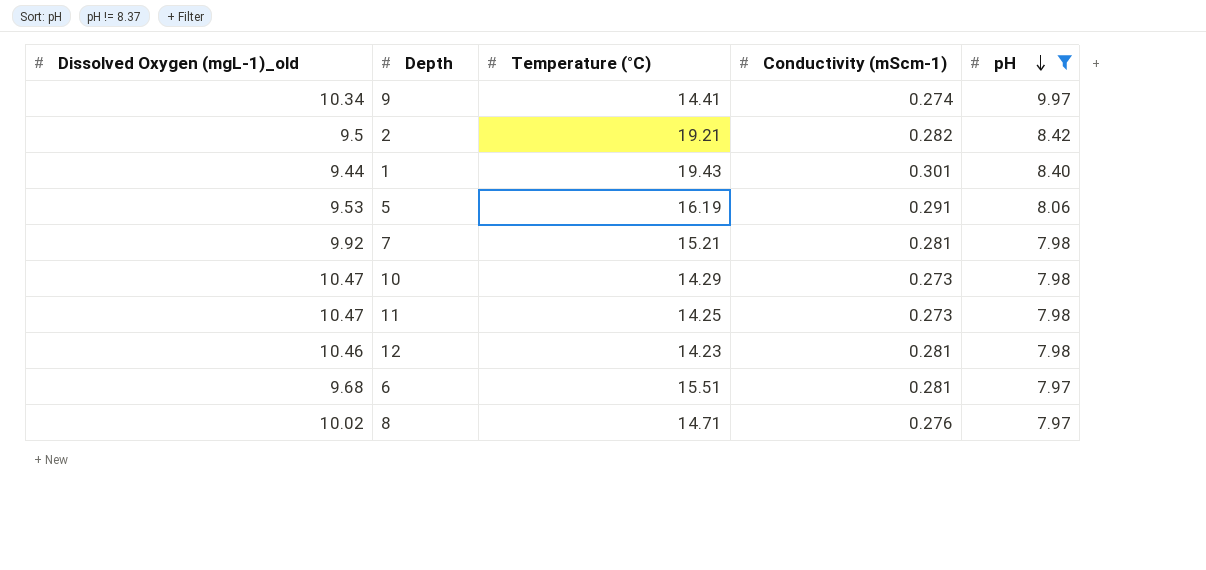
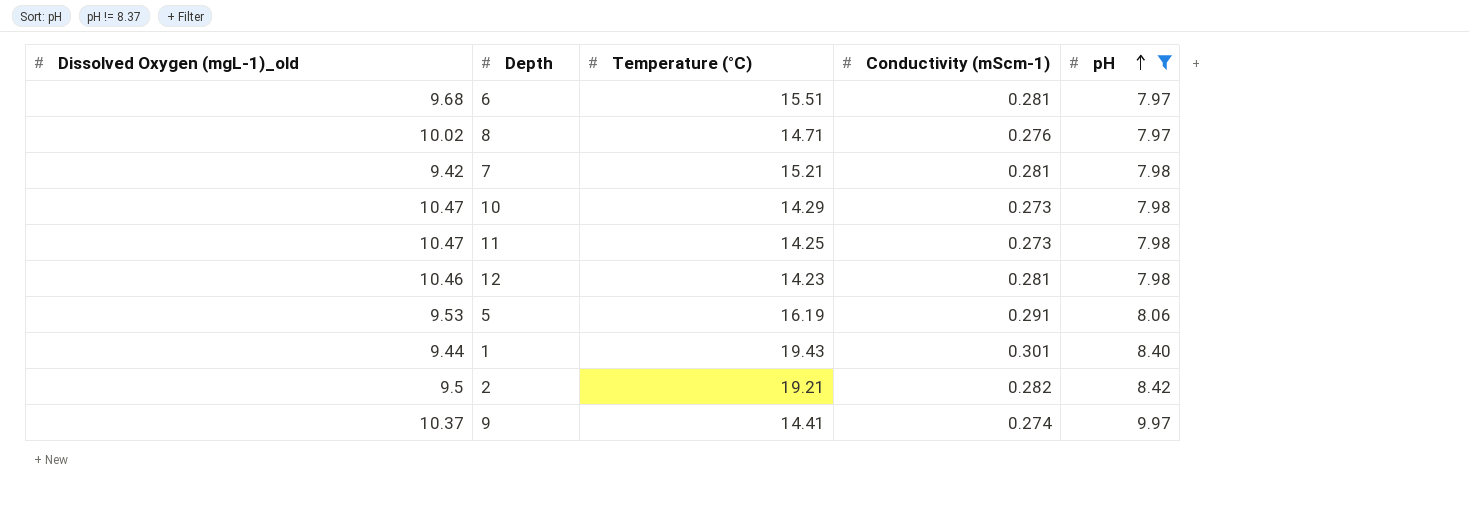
row order: pH descending -> pH ascending
7 | Dissolved Oxygen (mgL-1)_old: 9.92 -> 9.42
9 | Dissolved Oxygen (mgL-1)_old: 10.34 -> 10.37

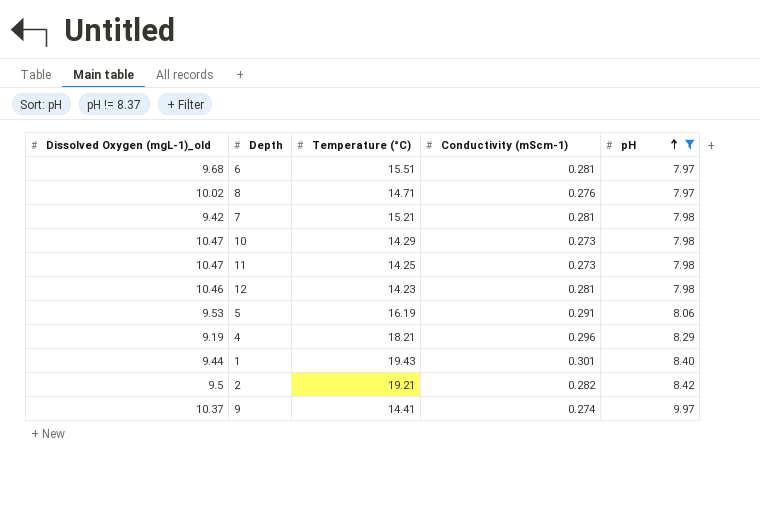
row 4: none -> 9.19 | 18.21 | 0.296 | 8.29

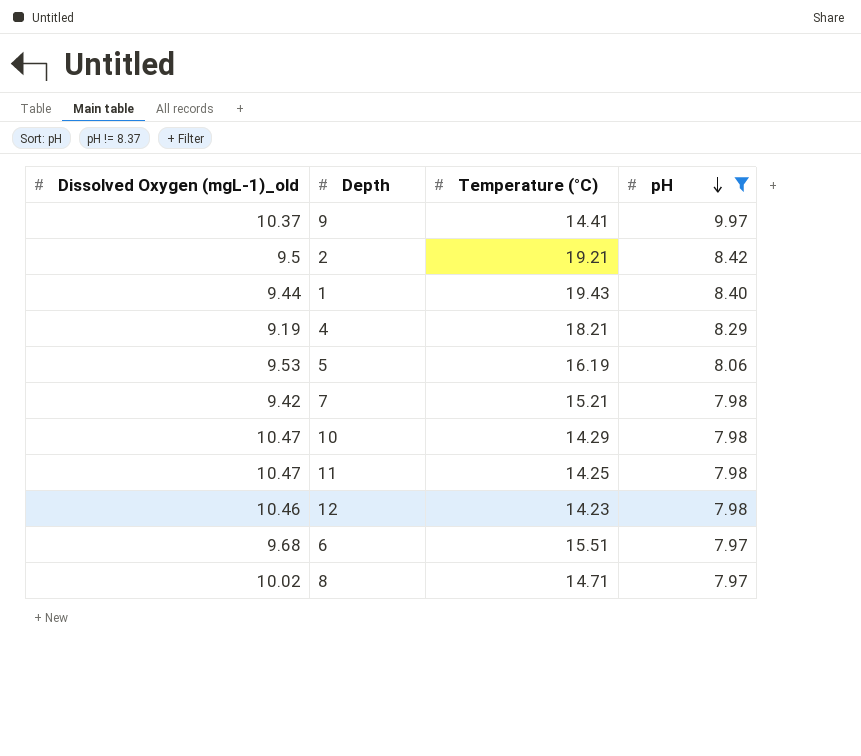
row order: pH ascending -> pH descending
column Conductivity (mScm-1) | position: 4 -> none

